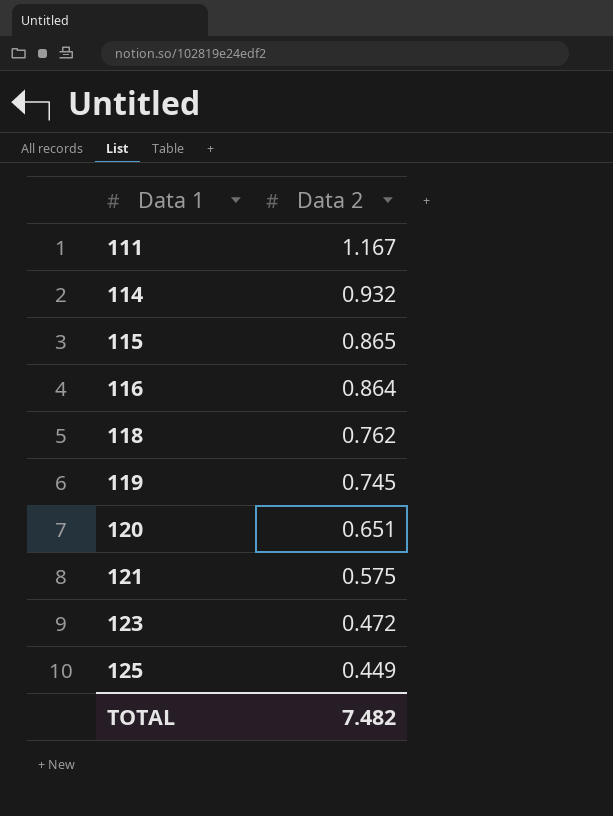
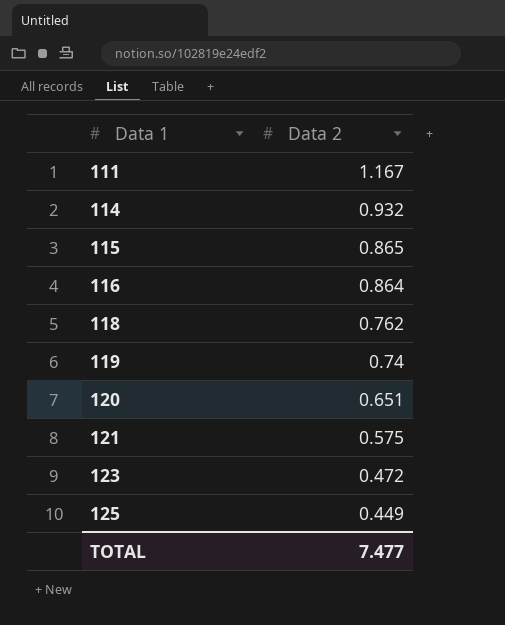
119 | Data 2: 0.745 -> 0.74
TOTAL | Data 2: 7.482 -> 7.477

